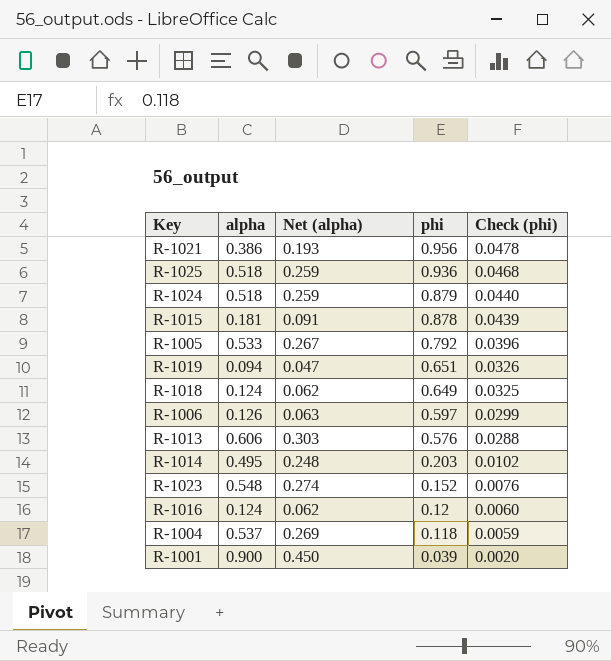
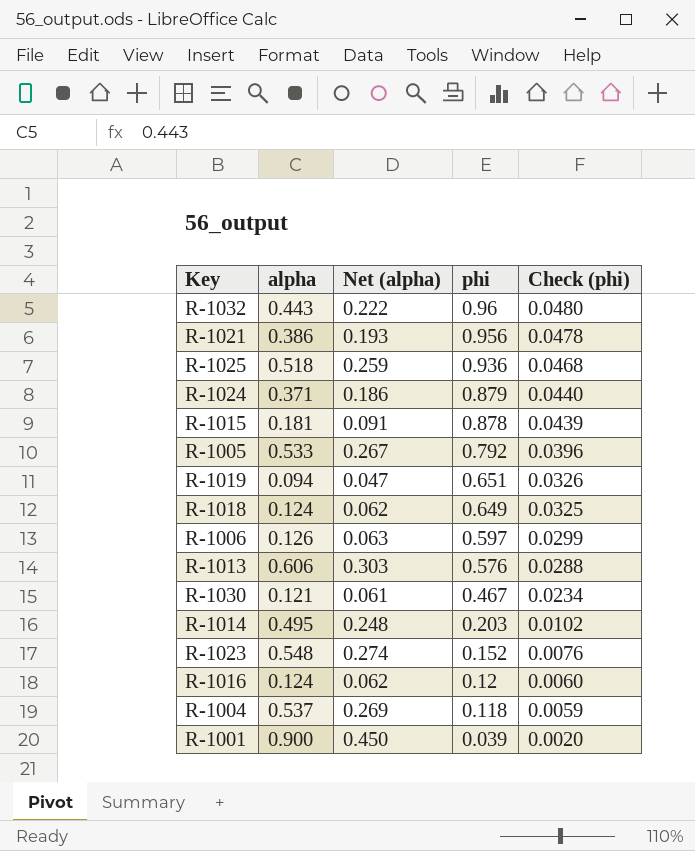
row R-1032: none -> 0.443 | 0.222 | 0.96 | 0.0480
R-1024 | alpha: 0.518 -> 0.371
R-1024 | Net (alpha): 0.259 -> 0.186
row R-1030: none -> 0.121 | 0.061 | 0.467 | 0.0234

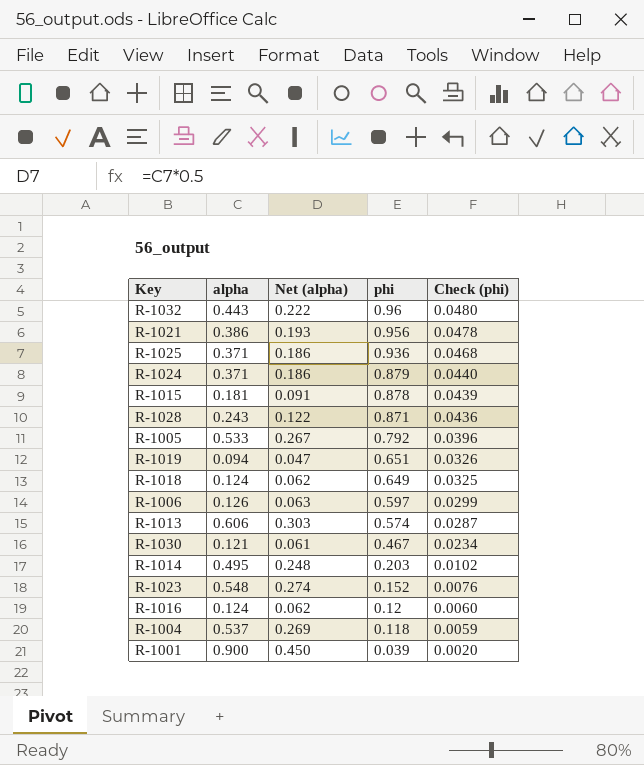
R-1025 | alpha: 0.518 -> 0.371
R-1025 | Net (alpha): 0.259 -> 0.186
row R-1028: none -> 0.243 | 0.122 | 0.871 | 0.0436
R-1013 | phi: 0.576 -> 0.574
R-1013 | Check (phi): 0.0288 -> 0.0287

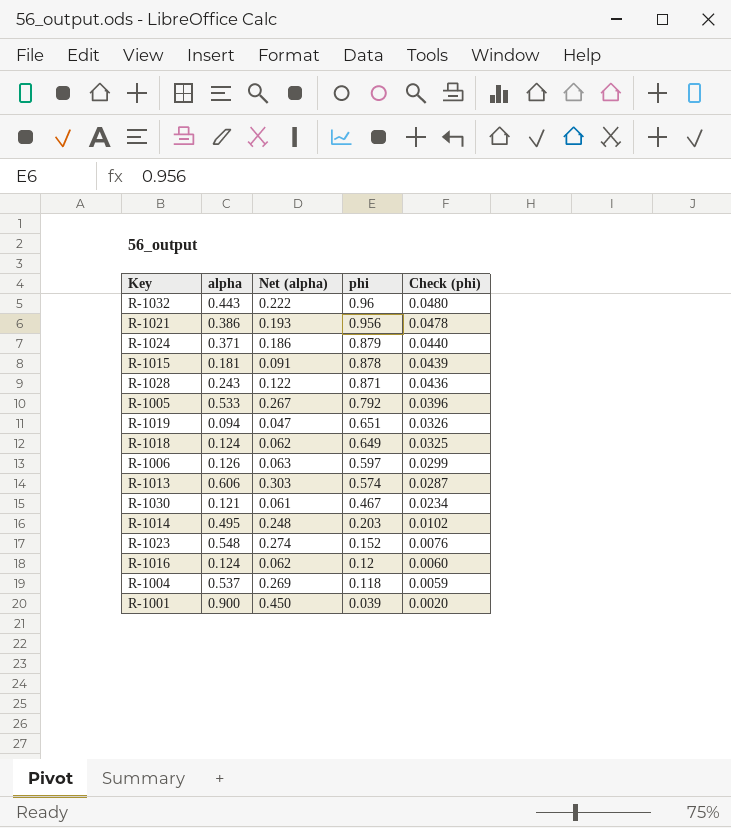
row R-1025: 0.371 | 0.186 | 0.936 | 0.0468 -> none

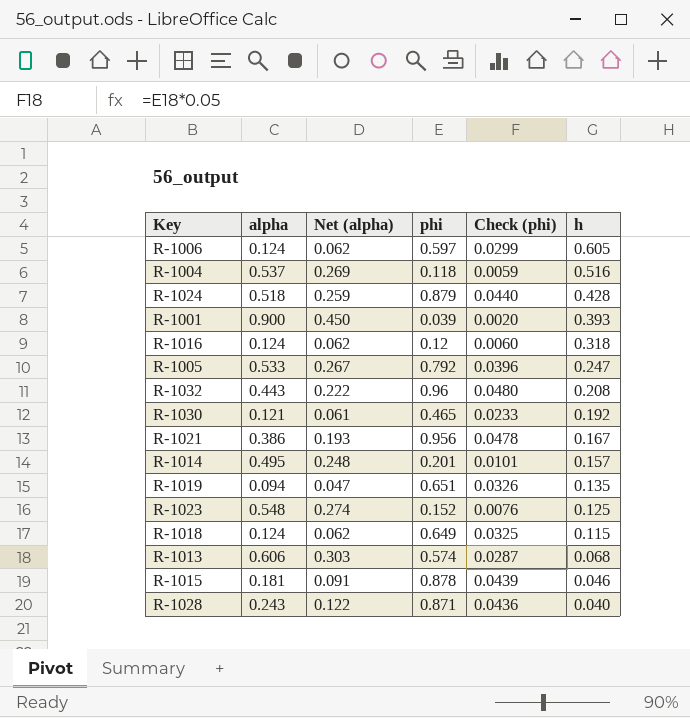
row order: phi descending -> h descending
column h | position: none -> 6
R-1006 | alpha: 0.126 -> 0.124
R-1006 | Net (alpha): 0.063 -> 0.062
R-1024 | alpha: 0.371 -> 0.518
R-1024 | Net (alpha): 0.186 -> 0.259
R-1030 | phi: 0.467 -> 0.465
R-1030 | Check (phi): 0.0234 -> 0.0233
R-1014 | phi: 0.203 -> 0.201
R-1014 | Check (phi): 0.0102 -> 0.0101

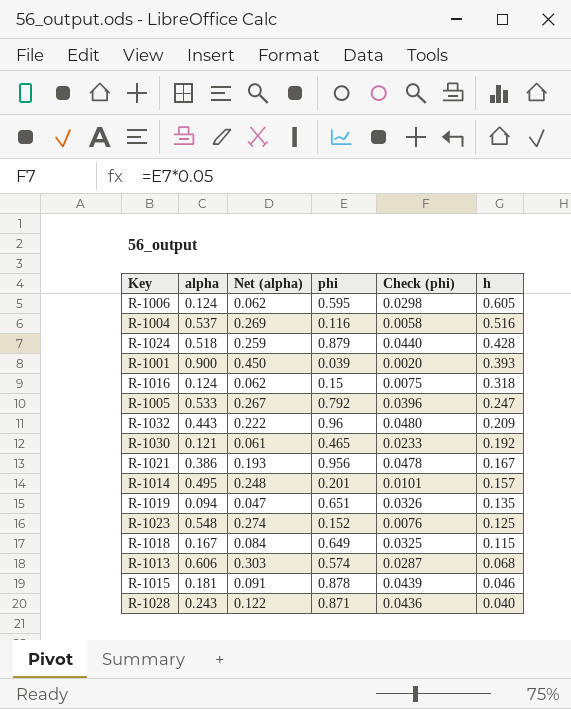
R-1006 | phi: 0.597 -> 0.595
R-1006 | Check (phi): 0.0299 -> 0.0298
R-1004 | phi: 0.118 -> 0.116
R-1004 | Check (phi): 0.0059 -> 0.0058
R-1016 | phi: 0.12 -> 0.15
R-1016 | Check (phi): 0.0060 -> 0.0075
R-1032 | h: 0.208 -> 0.209
R-1018 | alpha: 0.124 -> 0.167
R-1018 | Net (alpha): 0.062 -> 0.084

